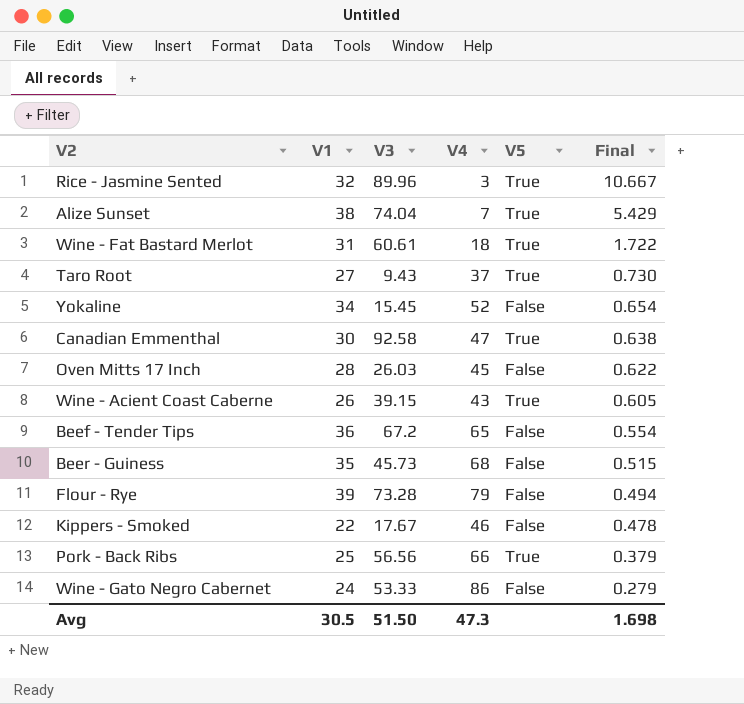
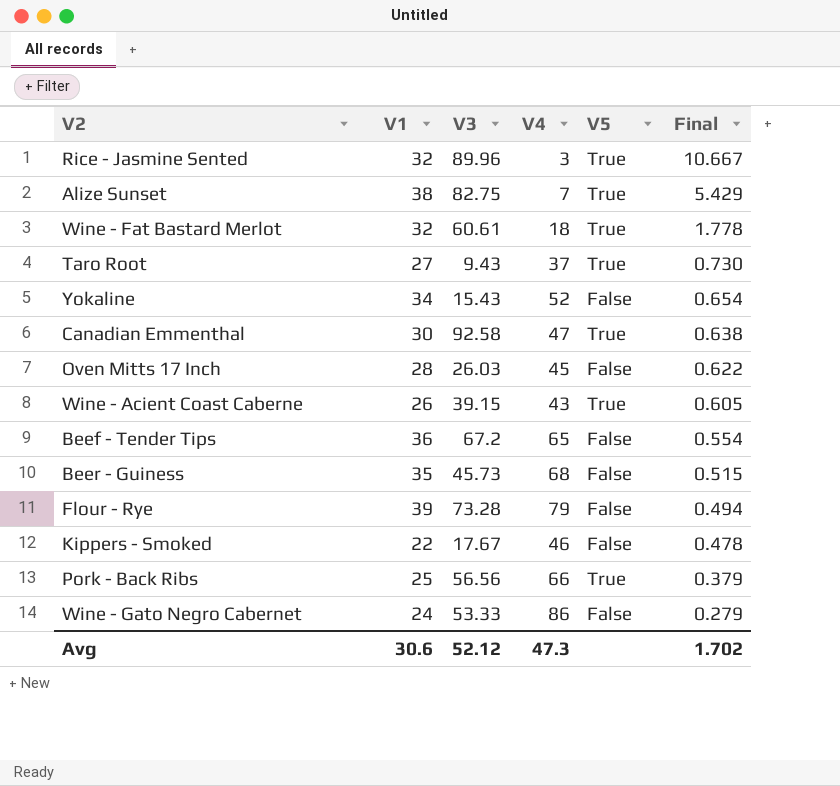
Alize Sunset | V3: 74.04 -> 82.75
Wine - Fat Bastard Merlot | V1: 31 -> 32
Wine - Fat Bastard Merlot | Final: 1.722 -> 1.778
Yokaline | V3: 15.45 -> 15.43
Avg | V1: 30.5 -> 30.6
Avg | V3: 51.50 -> 52.12
Avg | Final: 1.698 -> 1.702

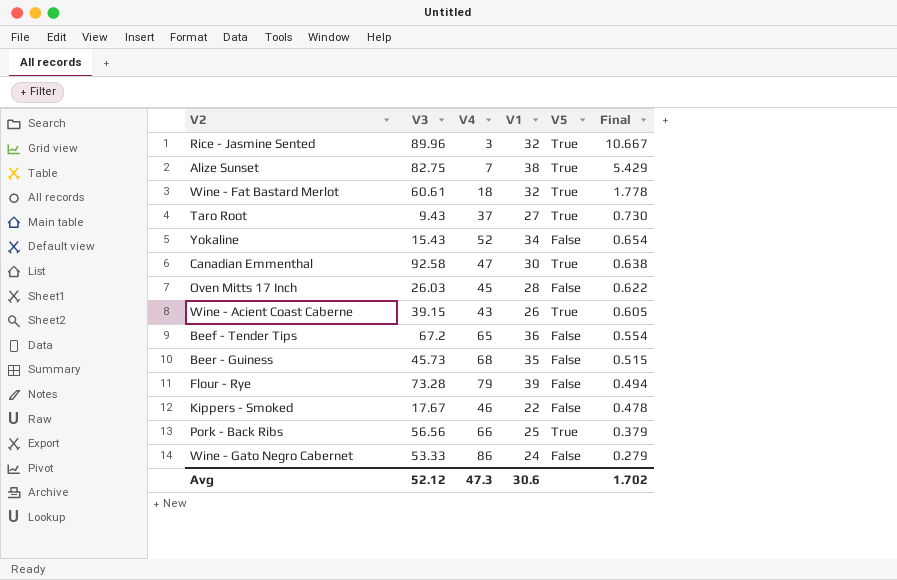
column V1 | position: 2 -> 4

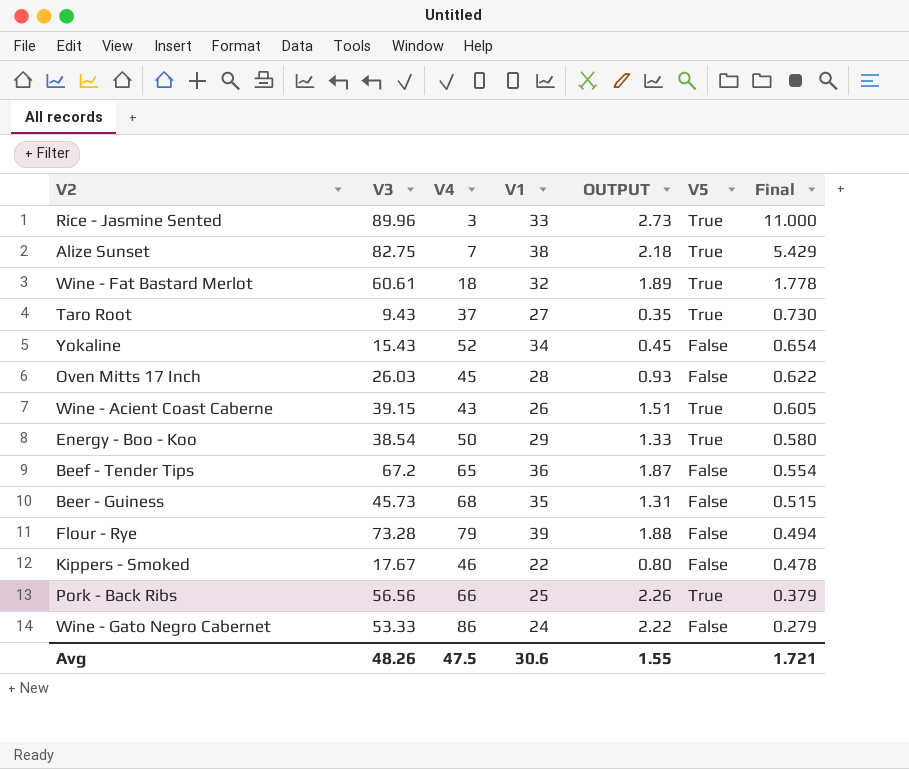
column OUTPUT | formula: none -> [V3] / [V1]
row Canadian Emmenthal: 92.58 | 47 | 30 | True | 0.638 -> none
Rice - Jasmine Sented | V1: 32 -> 33
Rice - Jasmine Sented | Final: 10.667 -> 11.000
row Energy - Boo - Koo: none -> 38.54 | 50 | 29 | 1.33 | True | 0.580
Avg | V3: 52.12 -> 48.26
Avg | V4: 47.3 -> 47.5
Avg | Final: 1.702 -> 1.721

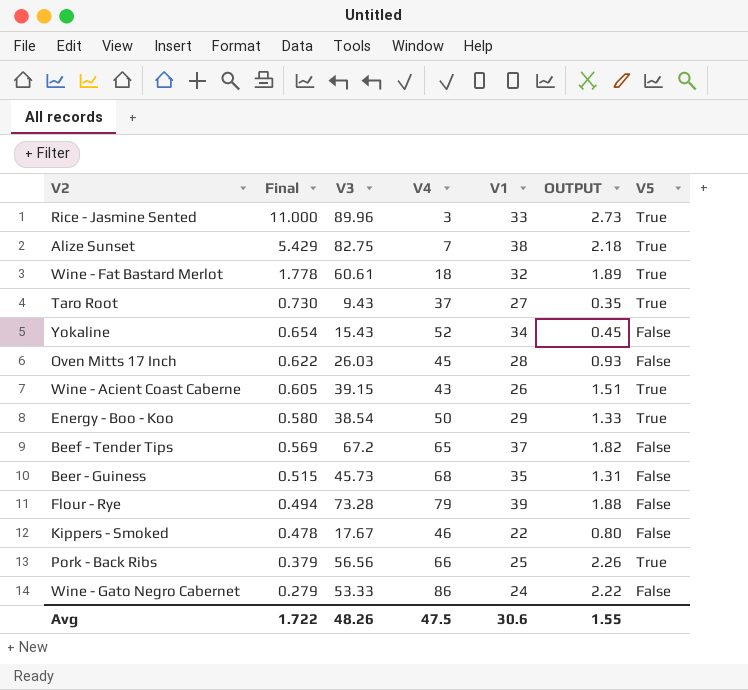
column Final | position: 7 -> 2
Beef - Tender Tips | Final: 0.554 -> 0.569
Beef - Tender Tips | V1: 36 -> 37
Beef - Tender Tips | OUTPUT: 1.87 -> 1.82
Avg | Final: 1.721 -> 1.722

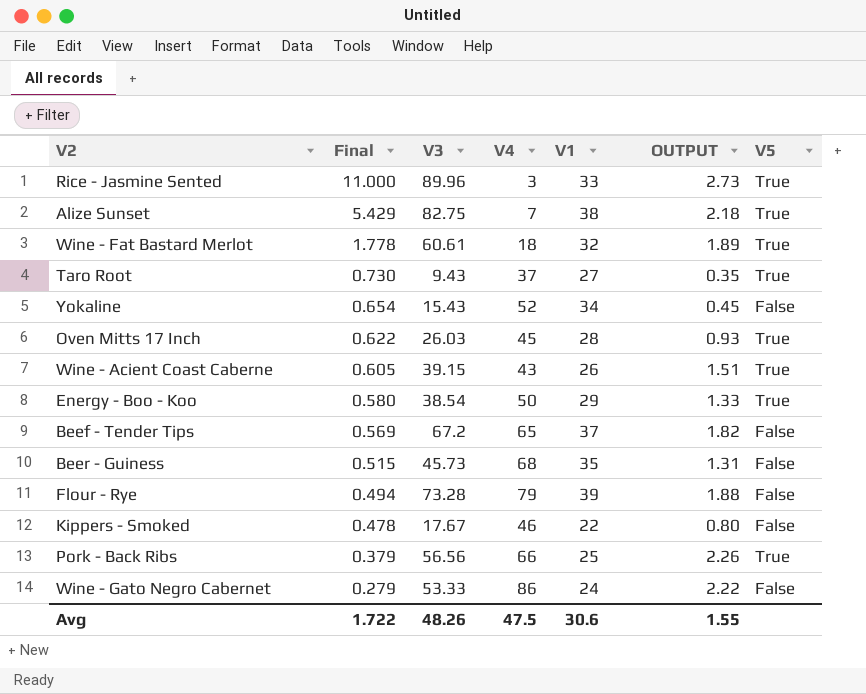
Oven Mitts 17 Inch | V5: False -> True

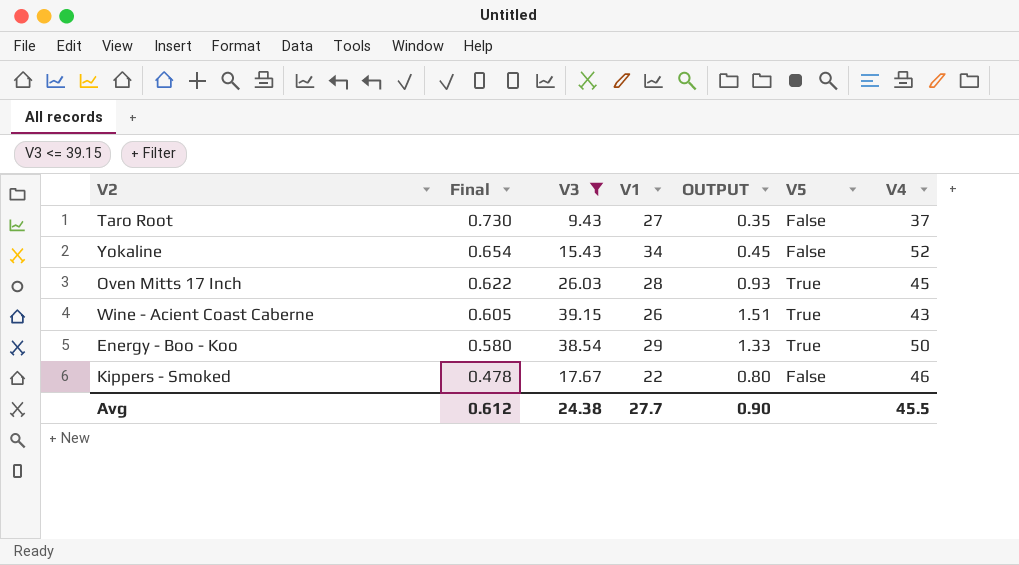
filter: none -> V3 <= 39.15
column V4 | position: 4 -> 7
Taro Root | V5: True -> False
Avg | Final: 1.722 -> 0.612
Avg | V3: 48.26 -> 24.38
Avg | V1: 30.6 -> 27.7
Avg | OUTPUT: 1.55 -> 0.90
Avg | V4: 47.5 -> 45.5

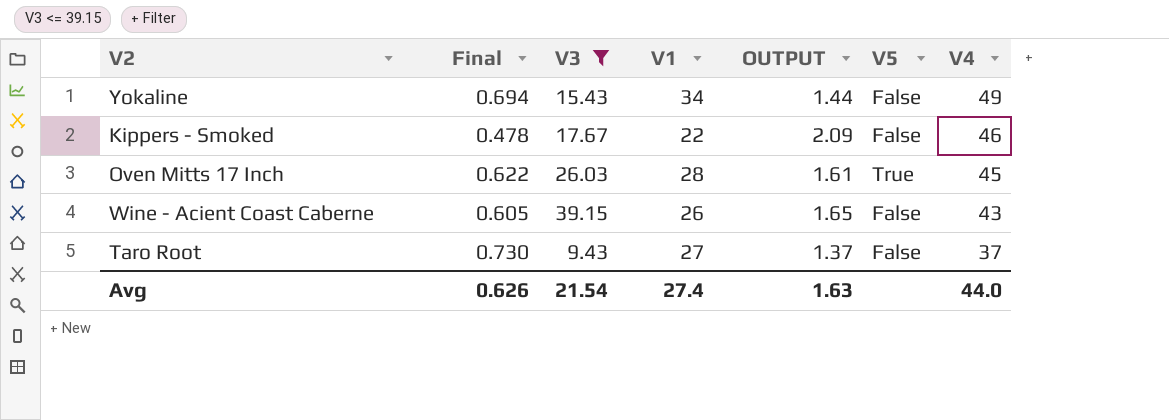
row order: Final descending -> V4 descending
column OUTPUT | formula: [V3] / [V1] -> [V4] / [V1]
row Energy - Boo - Koo: 0.580 | 38.54 | 29 | 1.33 | True | 50 -> none
Yokaline | Final: 0.654 -> 0.694
Yokaline | V4: 52 -> 49
Wine - Acient Coast Caberne | V5: True -> False
Avg | Final: 0.612 -> 0.626
Avg | V3: 24.38 -> 21.54
Avg | V1: 27.7 -> 27.4
Avg | OUTPUT: 0.90 -> 1.63
Avg | V4: 45.5 -> 44.0

